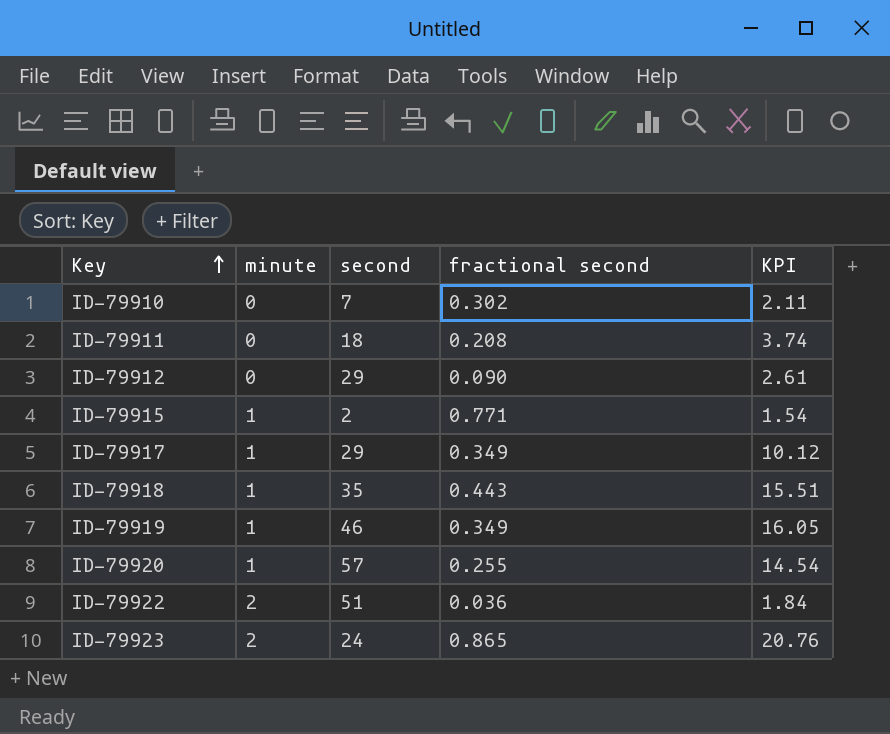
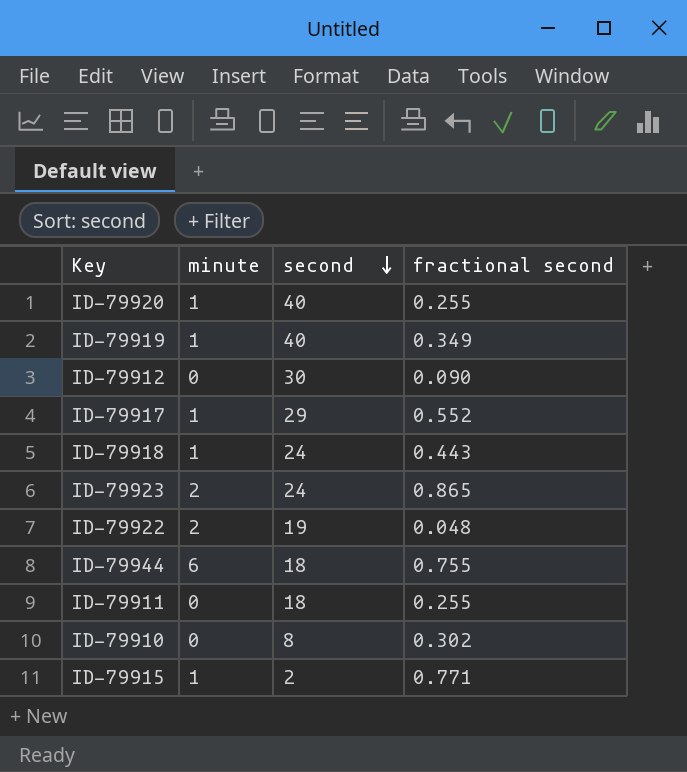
row order: Key ascending -> second descending
column KPI | formula: [second] * [fractional second] -> none
ID-79920 | second: 57 -> 40
ID-79919 | second: 46 -> 40
ID-79912 | second: 29 -> 30
ID-79917 | fractional second: 0.349 -> 0.552
ID-79918 | second: 35 -> 24
ID-79922 | second: 51 -> 19
ID-79922 | fractional second: 0.036 -> 0.048
row ID-79944: none -> 6 | 18 | 0.755
ID-79911 | fractional second: 0.208 -> 0.255
ID-79910 | second: 7 -> 8

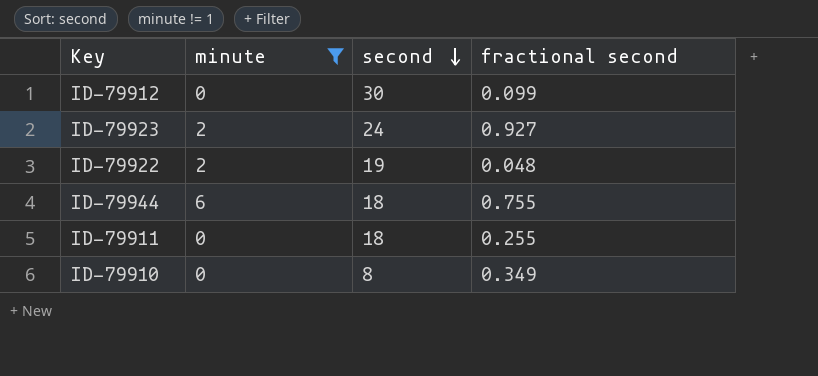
filter: none -> minute != 1
ID-79912 | fractional second: 0.090 -> 0.099
ID-79923 | fractional second: 0.865 -> 0.927
ID-79910 | fractional second: 0.302 -> 0.349

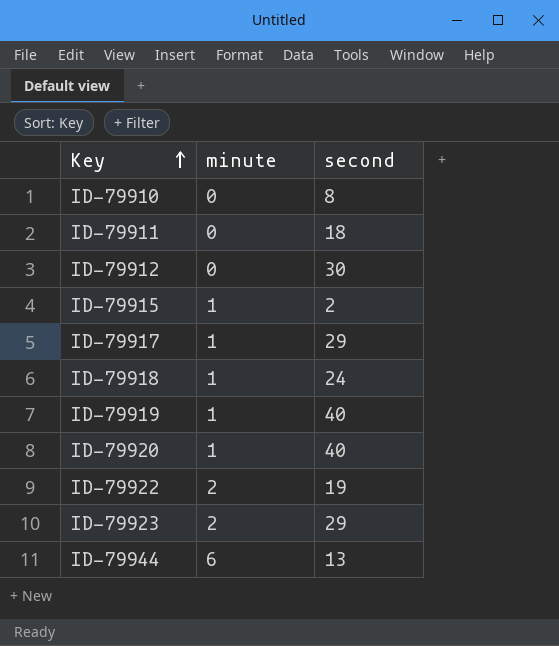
filter: minute != 1 -> none
row order: second descending -> Key ascending
column fractional second | position: 4 -> none
ID-79923 | second: 24 -> 29
ID-79944 | second: 18 -> 13

